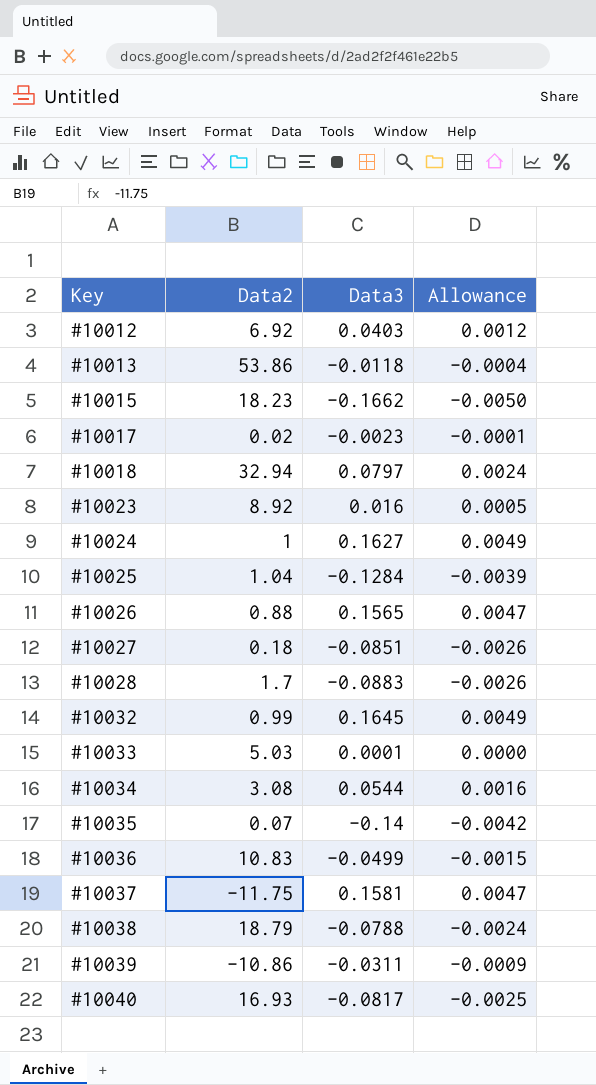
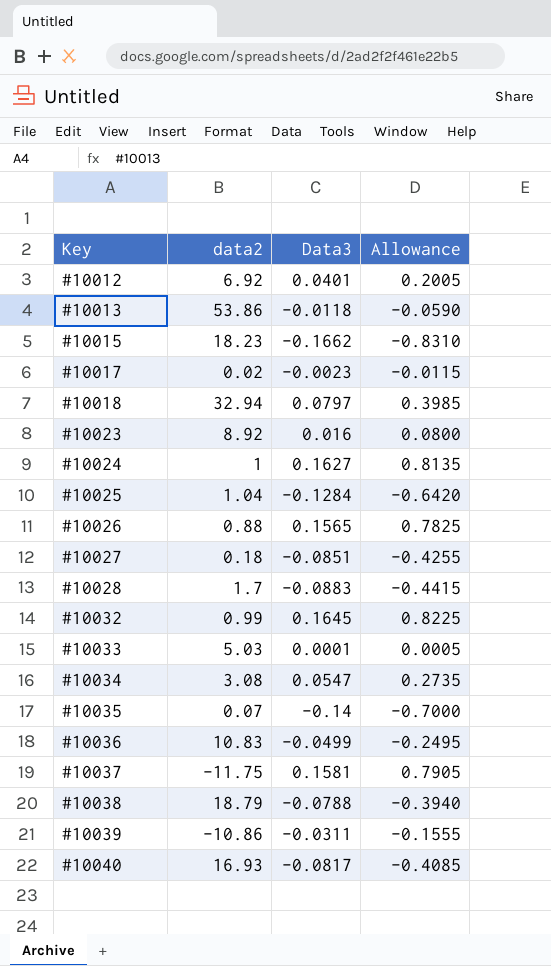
column name: Data2 -> data2
column Allowance | formula: [Data3] * 0.03 -> [Data3] * 5
#10012 | Data3: 0.0403 -> 0.0401
#10034 | Data3: 0.0544 -> 0.0547

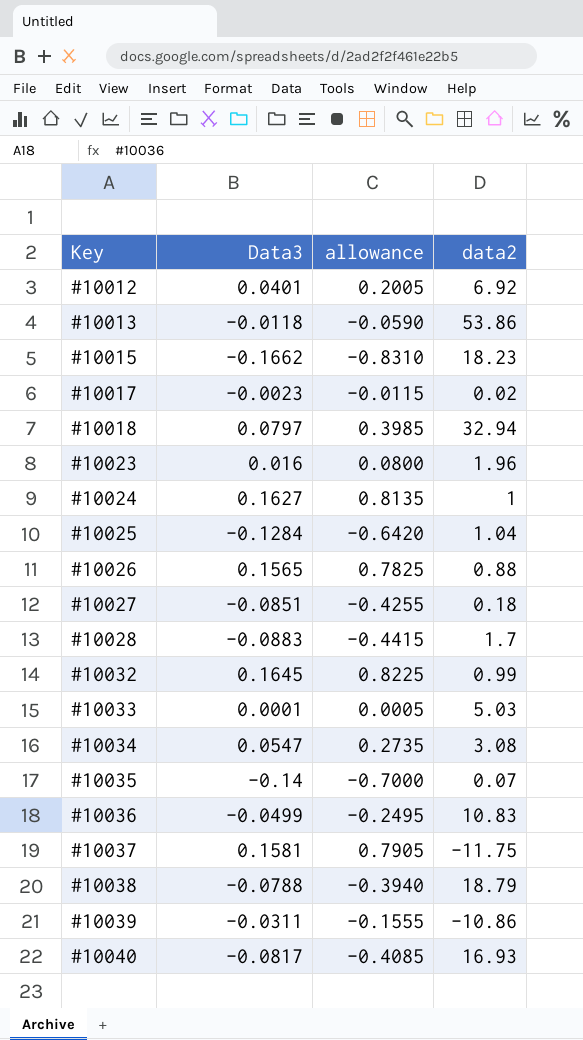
column name: Allowance -> allowance
column data2 | position: 2 -> 4
#10023 | data2: 8.92 -> 1.96

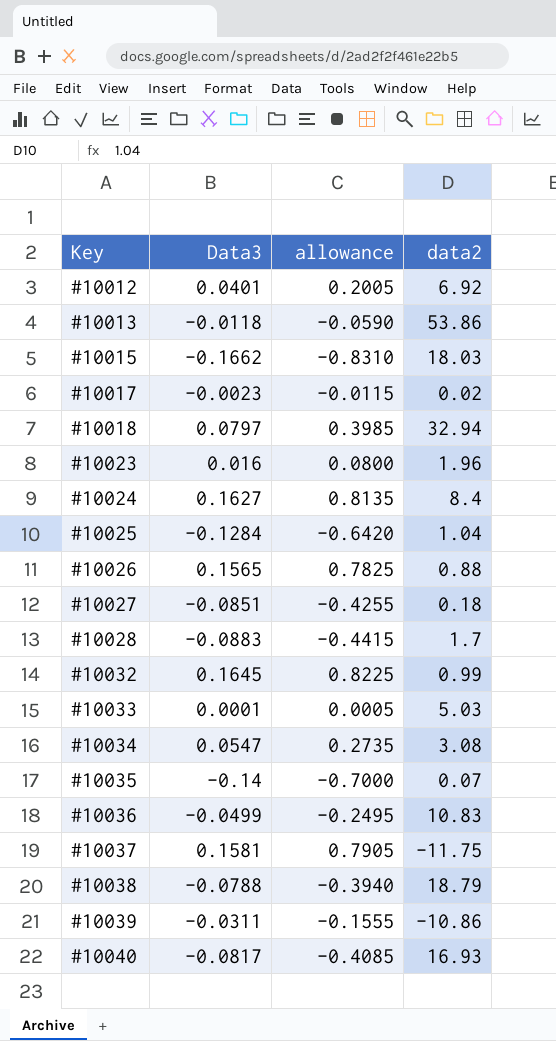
#10015 | data2: 18.23 -> 18.03
#10024 | data2: 1 -> 8.4

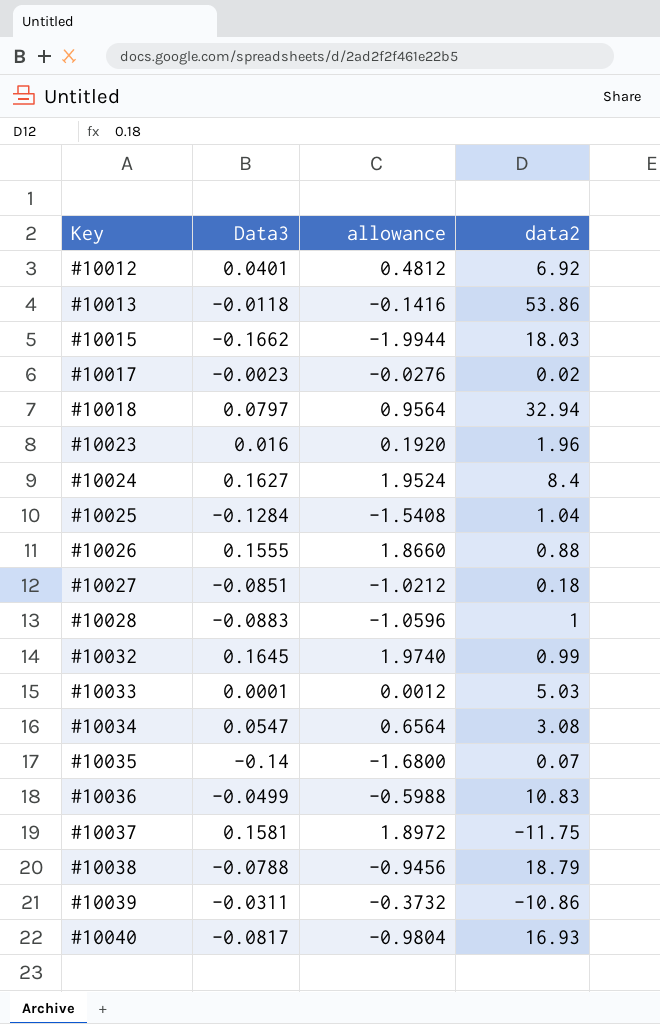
column allowance | formula: [Data3] * 5 -> [Data3] * 12
#10026 | Data3: 0.1565 -> 0.1555
#10028 | data2: 1.7 -> 1

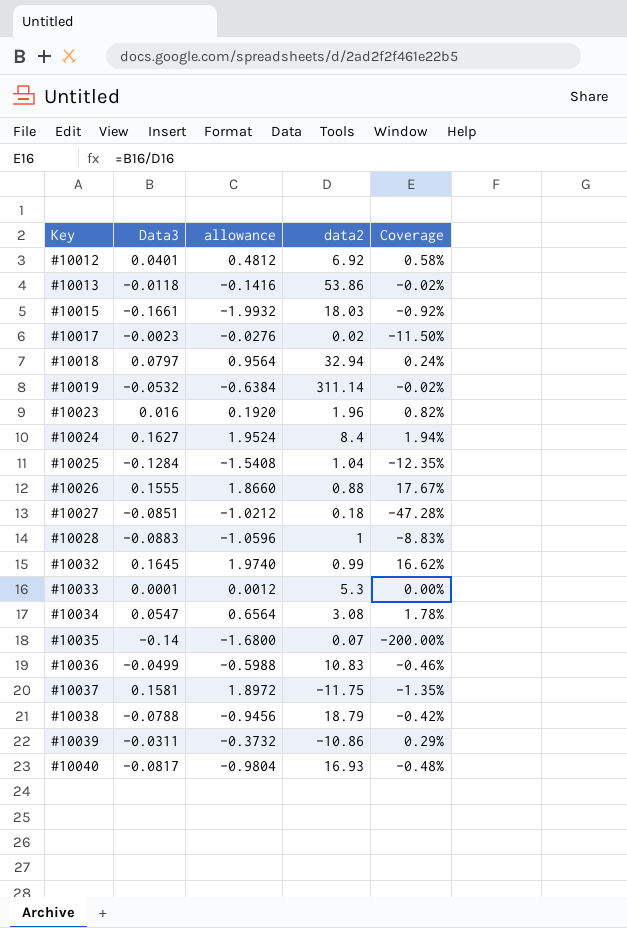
column Coverage | formula: none -> [Data3] / [data2]
#10015 | Data3: -0.1662 -> -0.1661
#10015 | allowance: -1.9944 -> -1.9932
row #10019: none -> -0.0532 | -0.6384 | 311.14 | -0.02%
#10033 | data2: 5.03 -> 5.3

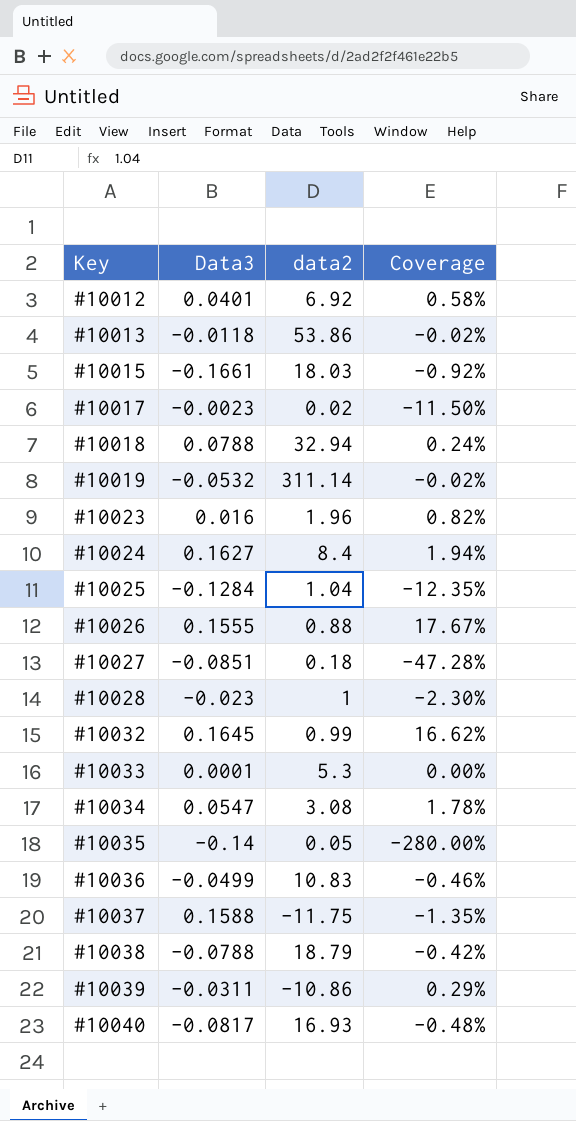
column allowance | formula: [Data3] * 12 -> none
#10018 | Data3: 0.0797 -> 0.0788
#10028 | Data3: -0.0883 -> -0.023
#10028 | Coverage: -8.83% -> -2.30%
#10035 | data2: 0.07 -> 0.05
#10035 | Coverage: -200.00% -> -280.00%
#10037 | Data3: 0.1581 -> 0.1588

